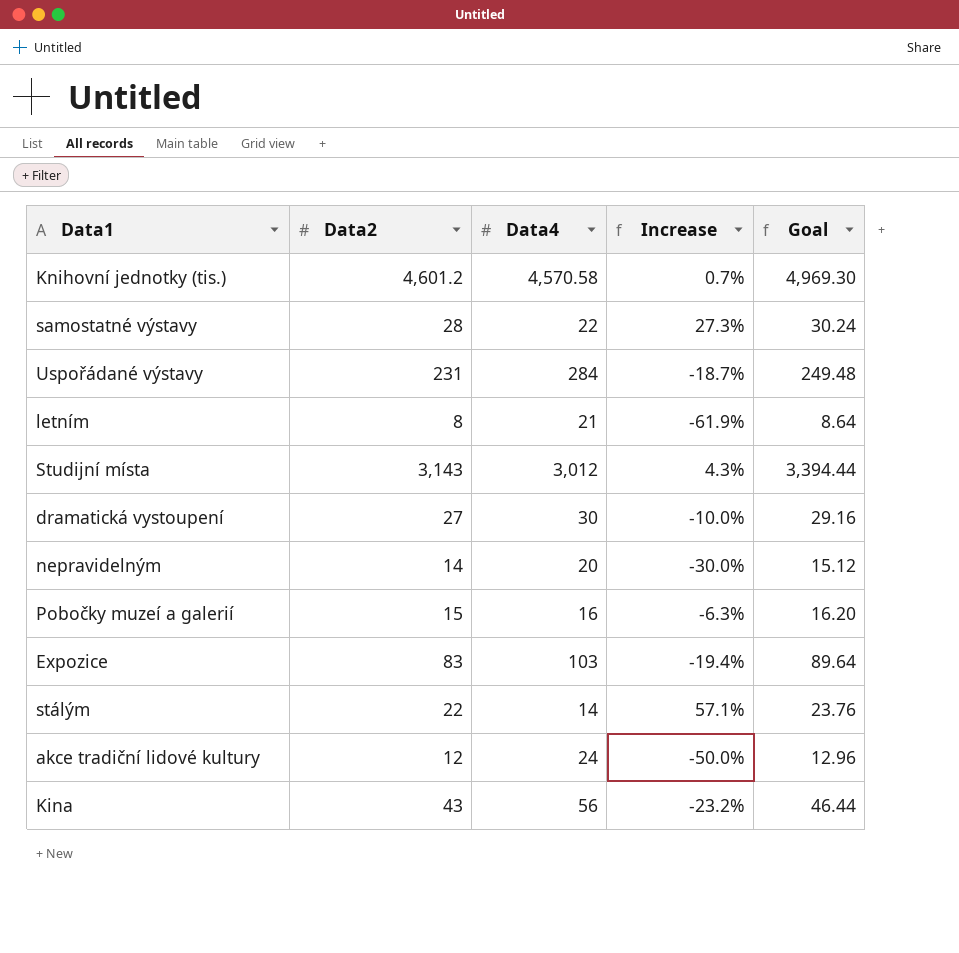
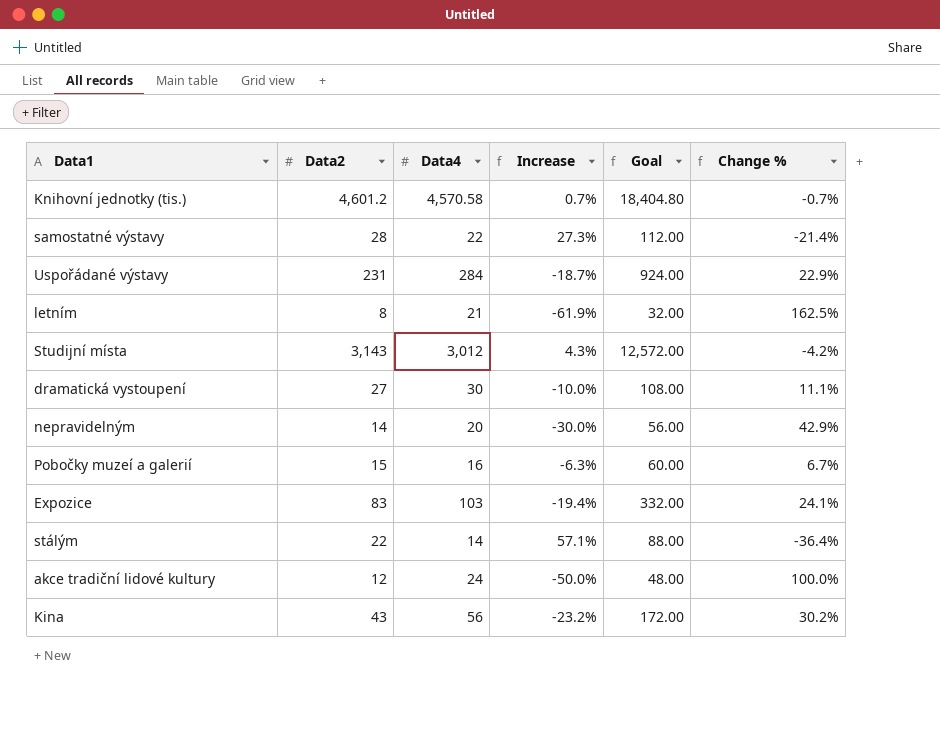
column Goal | formula: [Data2] * 1.08 -> [Data2] * 4
column Change % | formula: none -> ([Data4] - [Data2]) / [Data2]

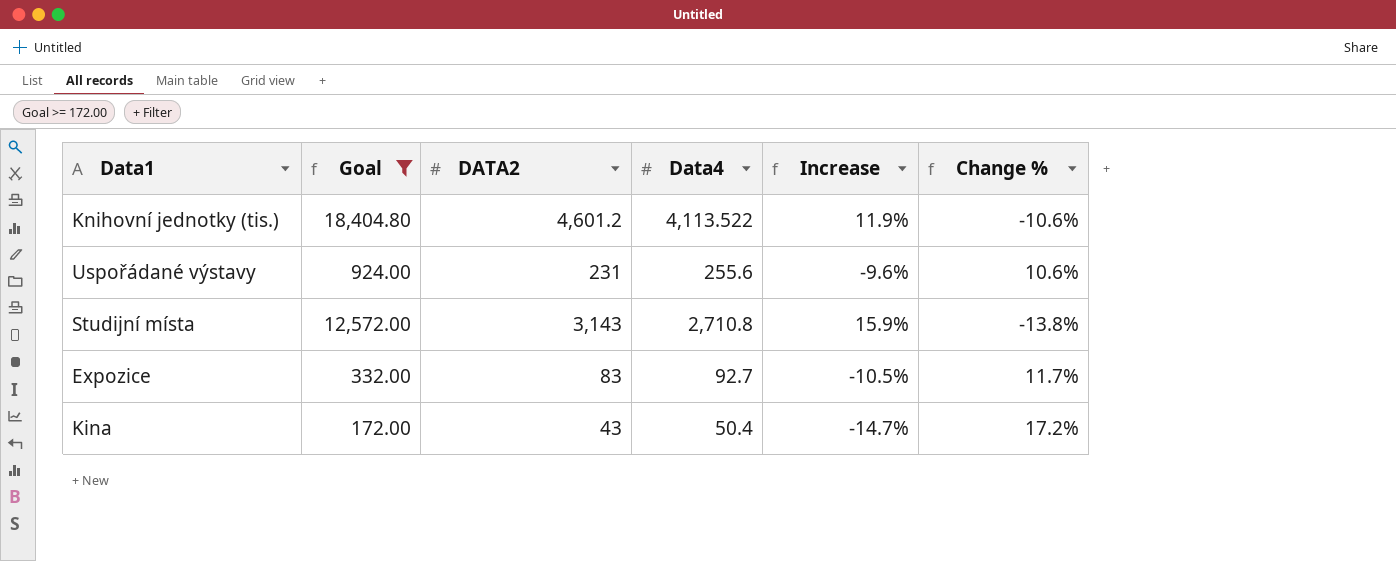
filter: none -> Goal >= 172.00
column Goal | position: 5 -> 2
column name: Data2 -> DATA2
Knihovní jednotky (tis.) | Data4: 4,570.58 -> 4,113.522
Knihovní jednotky (tis.) | Increase: 0.7% -> 11.9%
Knihovní jednotky (tis.) | Change %: -0.7% -> -10.6%
Uspořádané výstavy | Data4: 284 -> 255.6
Uspořádané výstavy | Increase: -18.7% -> -9.6%
Uspořádané výstavy | Change %: 22.9% -> 10.6%
Studijní místa | Data4: 3,012 -> 2,710.8
Studijní místa | Increase: 4.3% -> 15.9%
Studijní místa | Change %: -4.2% -> -13.8%
Expozice | Data4: 103 -> 92.7
Expozice | Increase: -19.4% -> -10.5%
Expozice | Change %: 24.1% -> 11.7%
Kina | Data4: 56 -> 50.4
Kina | Increase: -23.2% -> -14.7%
Kina | Change %: 30.2% -> 17.2%

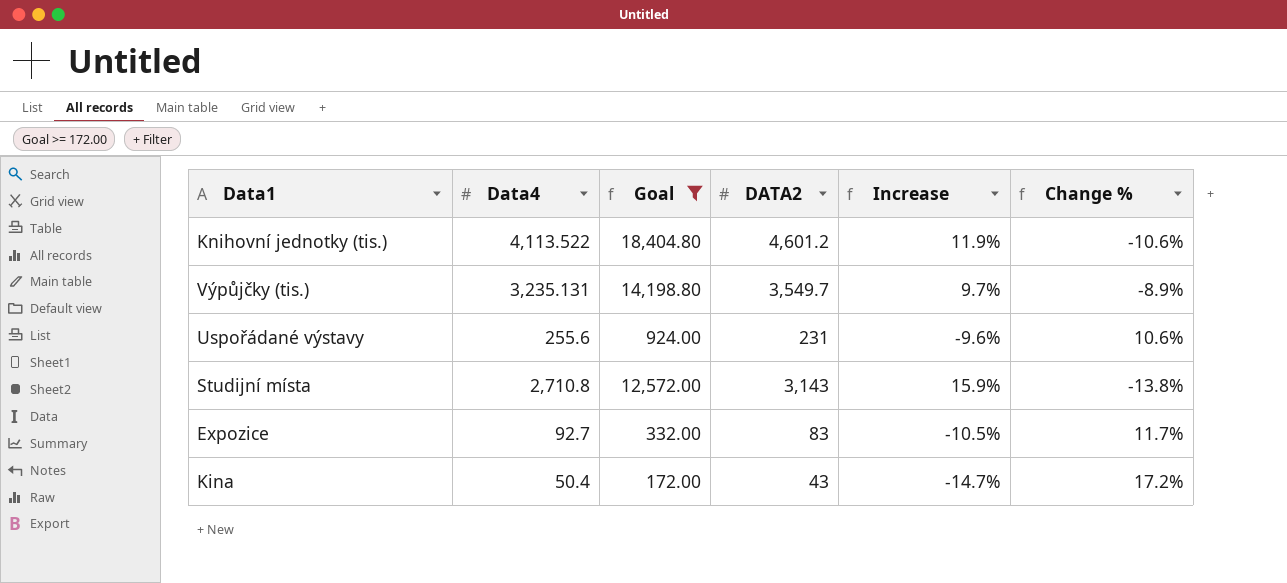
column Data4 | position: 4 -> 2
row Výpůjčky (tis.): none -> 3,235.131 | 14,198.80 | 3,549.7 | 9.7% | -8.9%

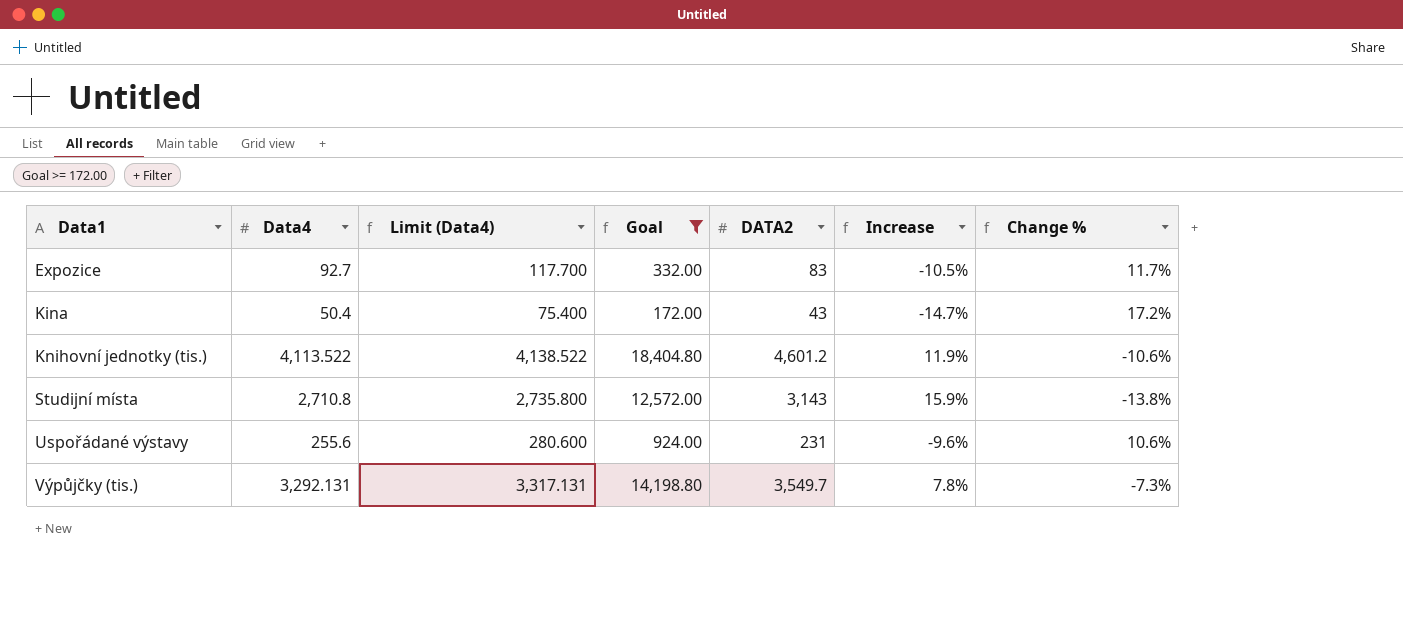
row order: none -> Data1 ascending
column Limit (Data4) | formula: none -> [Data4] + 25
Výpůjčky (tis.) | Data4: 3,235.131 -> 3,292.131
Výpůjčky (tis.) | Increase: 9.7% -> 7.8%
Výpůjčky (tis.) | Change %: -8.9% -> -7.3%

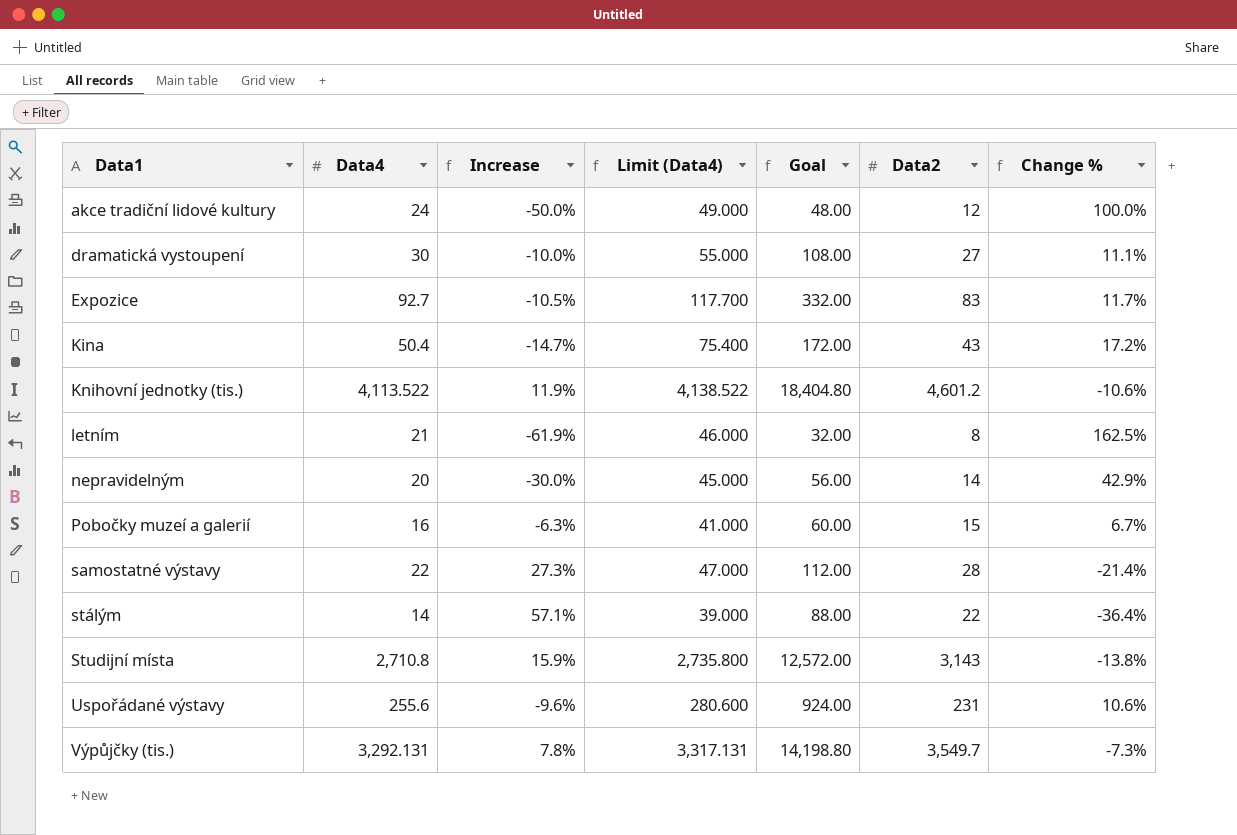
filter: Goal >= 172.00 -> none
column Increase | position: 6 -> 3
column name: DATA2 -> Data2

